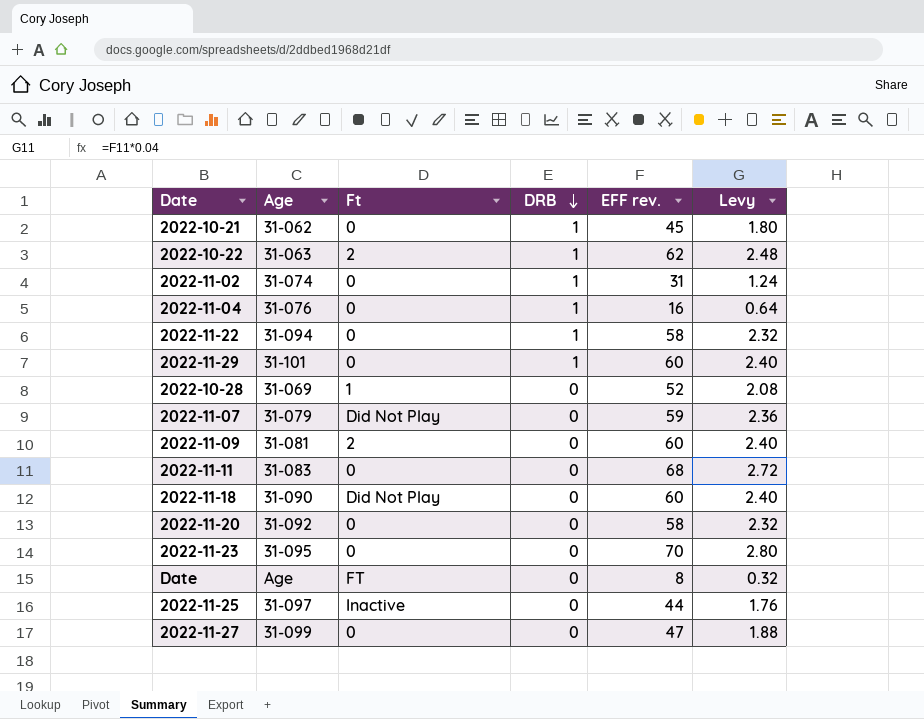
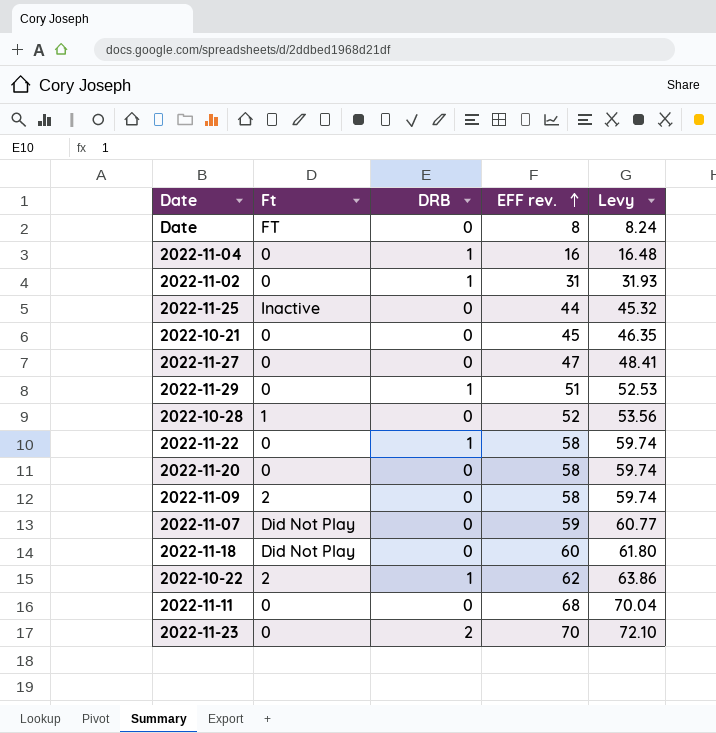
row order: DRB descending -> EFF rev. ascending
column Age | position: 2 -> none
column Levy | formula: [EFF rev.] * 0.04 -> [EFF rev.] * 1.03
2022-10-21 | DRB: 1 -> 0
2022-11-29 | EFF rev.: 60 -> 51
2022-11-09 | EFF rev.: 60 -> 58
2022-11-23 | DRB: 0 -> 2

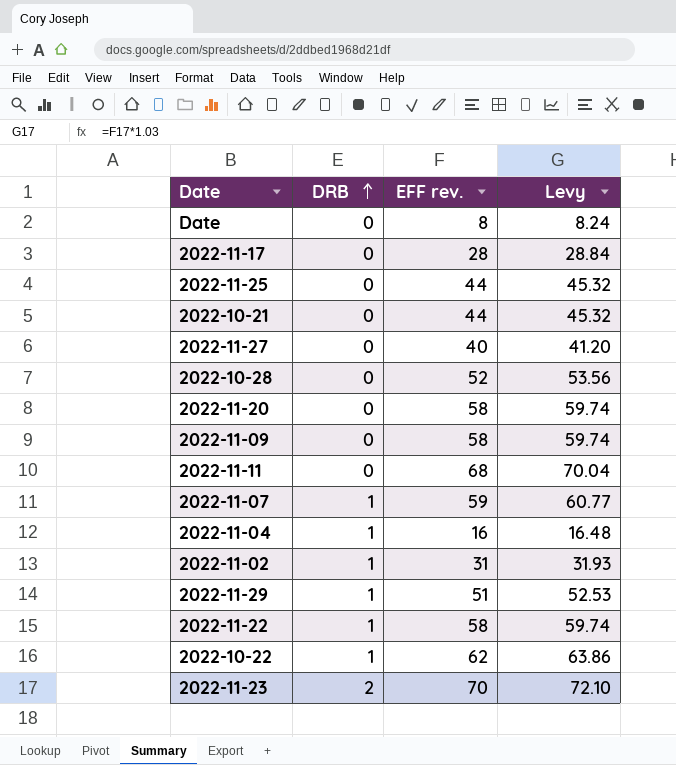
row order: EFF rev. ascending -> DRB ascending
column Ft | position: 2 -> none
row 2022-11-18: Did Not Play | 0 | 60 | 61.80 -> none
row 2022-11-17: none -> 0 | 28 | 28.84
2022-10-21 | EFF rev.: 45 -> 44
2022-10-21 | Levy: 46.35 -> 45.32
2022-11-27 | EFF rev.: 47 -> 40
2022-11-27 | Levy: 48.41 -> 41.20
2022-11-07 | DRB: 0 -> 1

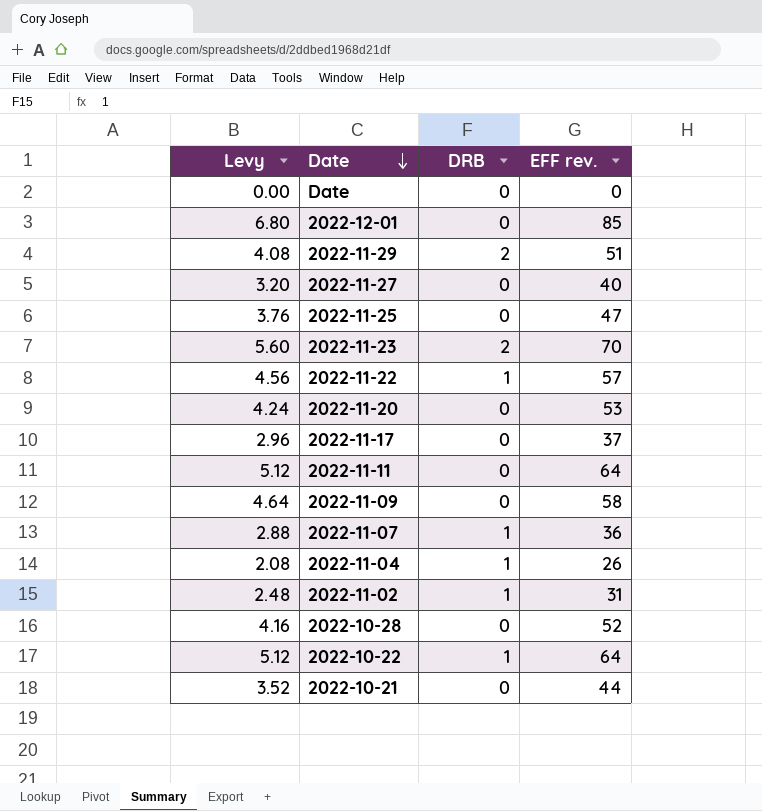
row order: DRB ascending -> Date descending
column Levy | formula: [EFF rev.] * 1.03 -> [EFF rev.] * 0.08
column Levy | position: 4 -> 1
Date | EFF rev.: 8 -> 0
row 2022-12-01: none -> 6.80 | 0 | 85
2022-11-29 | DRB: 1 -> 2
2022-11-25 | EFF rev.: 44 -> 47
2022-11-22 | EFF rev.: 58 -> 57
2022-11-20 | EFF rev.: 58 -> 53
2022-11-17 | EFF rev.: 28 -> 37
2022-11-11 | EFF rev.: 68 -> 64
2022-11-07 | EFF rev.: 59 -> 36
2022-11-04 | EFF rev.: 16 -> 26
2022-10-22 | EFF rev.: 62 -> 64

